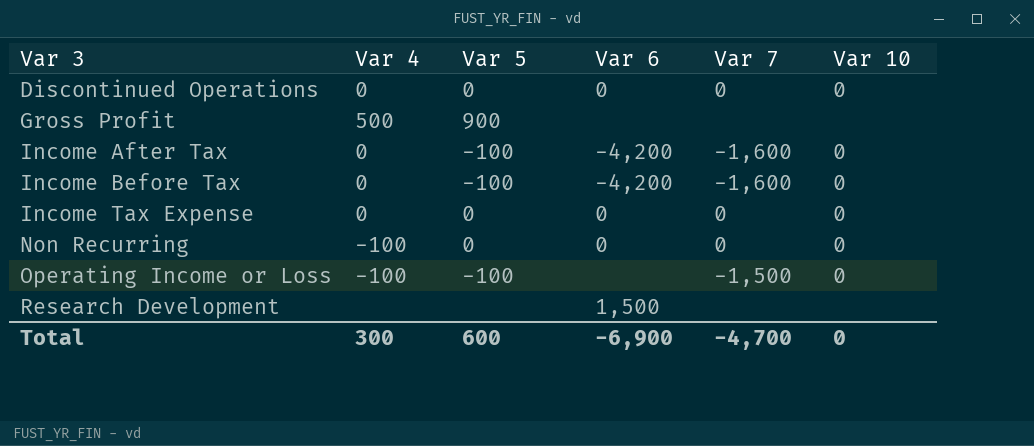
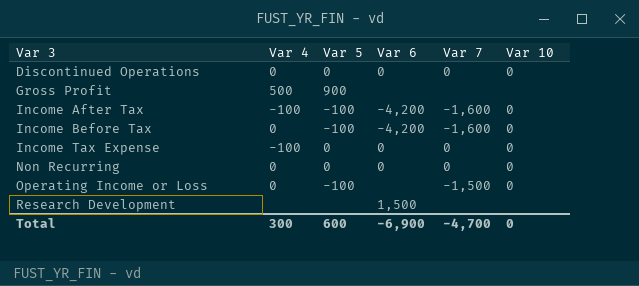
Income After Tax | Var 4: 0 -> -100
Income Tax Expense | Var 4: 0 -> -100
Non Recurring | Var 4: -100 -> 0
Operating Income or Loss | Var 4: -100 -> 0

